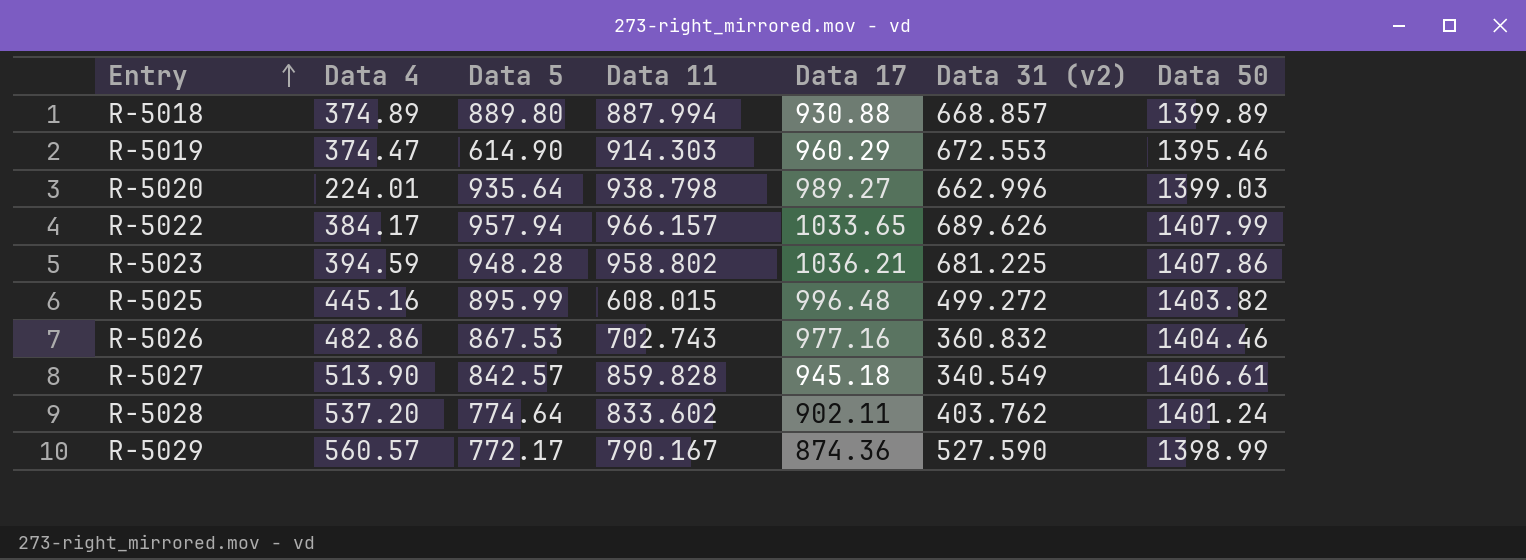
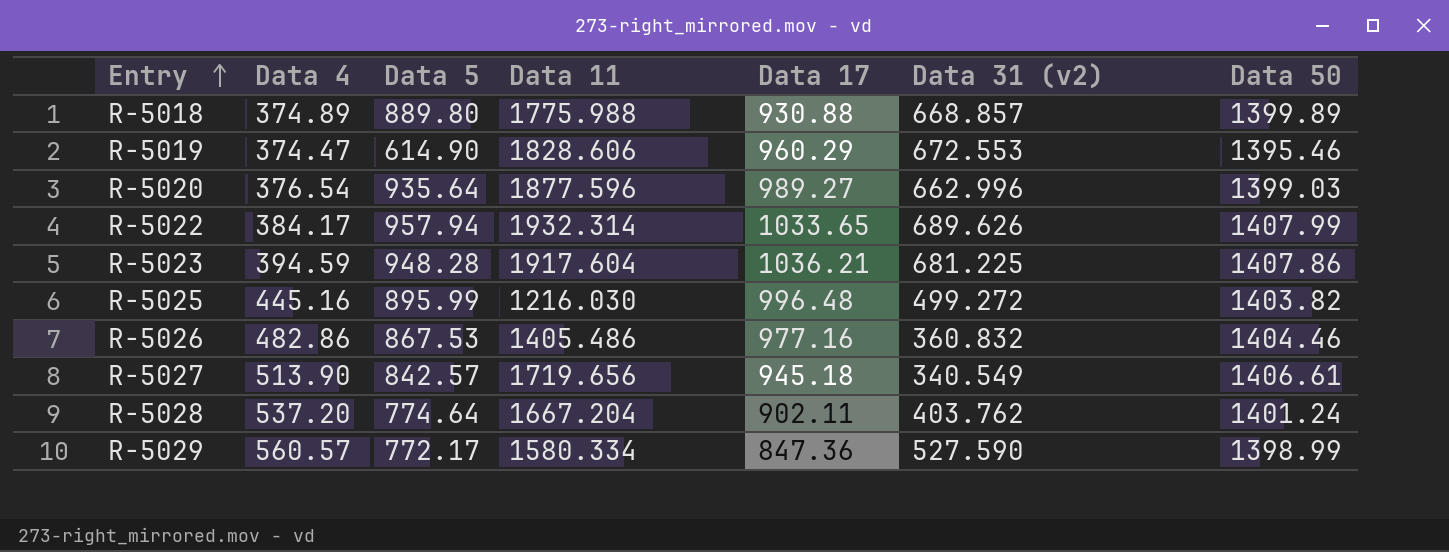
R-5018 | Data 11: 887.994 -> 1775.988
R-5019 | Data 11: 914.303 -> 1828.606
R-5020 | Data 4: 224.01 -> 376.54
R-5020 | Data 11: 938.798 -> 1877.596
R-5022 | Data 11: 966.157 -> 1932.314
R-5023 | Data 11: 958.802 -> 1917.604
R-5025 | Data 11: 608.015 -> 1216.030
R-5026 | Data 11: 702.743 -> 1405.486
R-5027 | Data 11: 859.828 -> 1719.656
R-5028 | Data 11: 833.602 -> 1667.204
R-5029 | Data 11: 790.167 -> 1580.334
R-5029 | Data 17: 874.36 -> 847.36

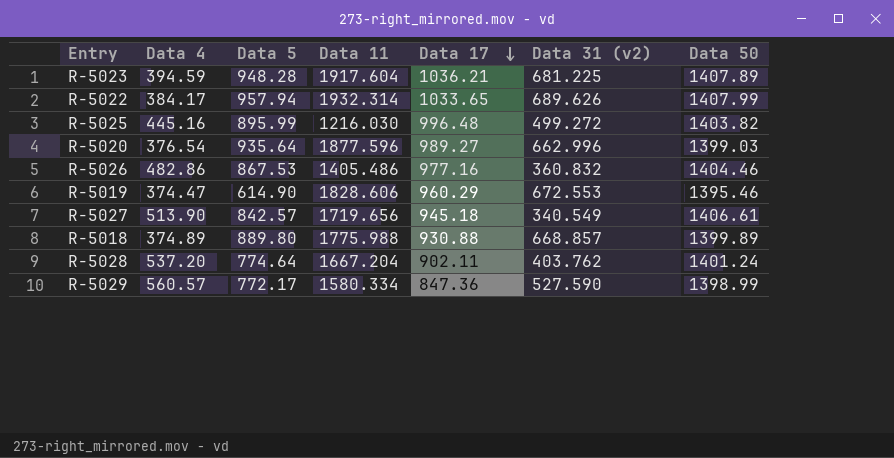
row order: Entry ascending -> Data 17 descending
R-5023 | Data 50: 1407.86 -> 1407.89

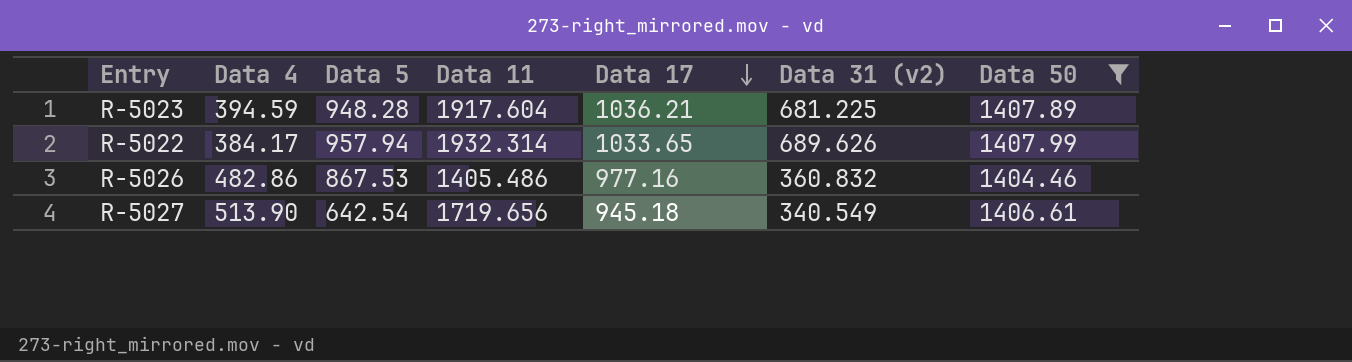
filter: none -> Data 50 >= 1404.46
R-5027 | Data 5: 842.57 -> 642.54

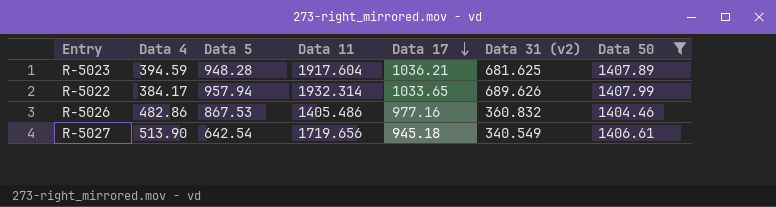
R-5023 | Data 31 (v2): 681.225 -> 681.625

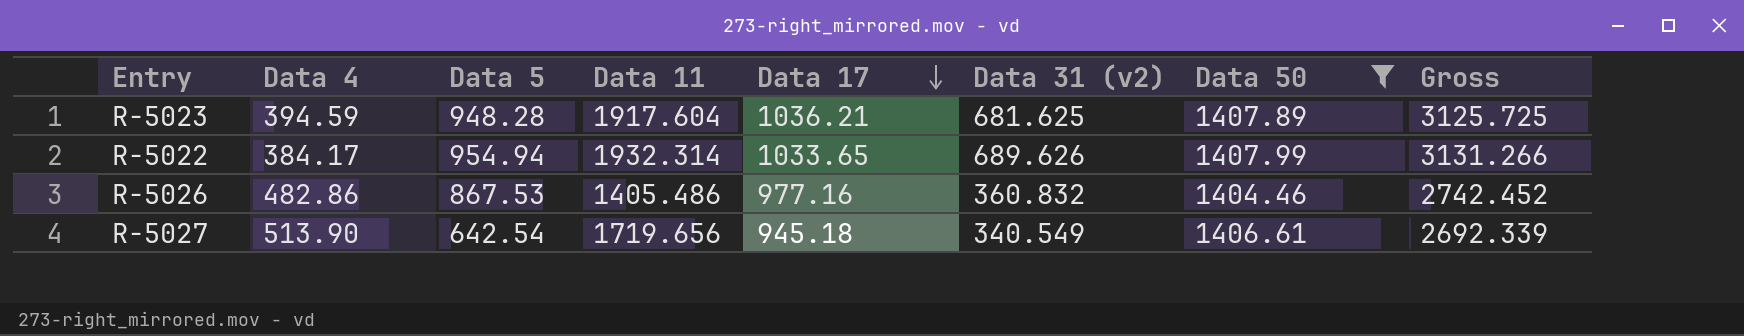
column Gross | formula: none -> [Data 17] + [Data 31 (v2)] + [Data 50]
R-5022 | Data 5: 957.94 -> 954.94

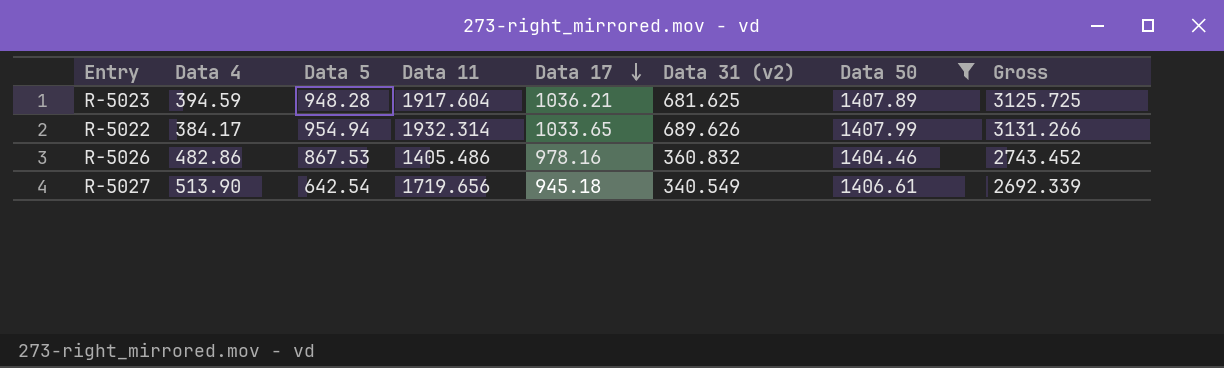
R-5026 | Data 17: 977.16 -> 978.16
R-5026 | Gross: 2742.452 -> 2743.452

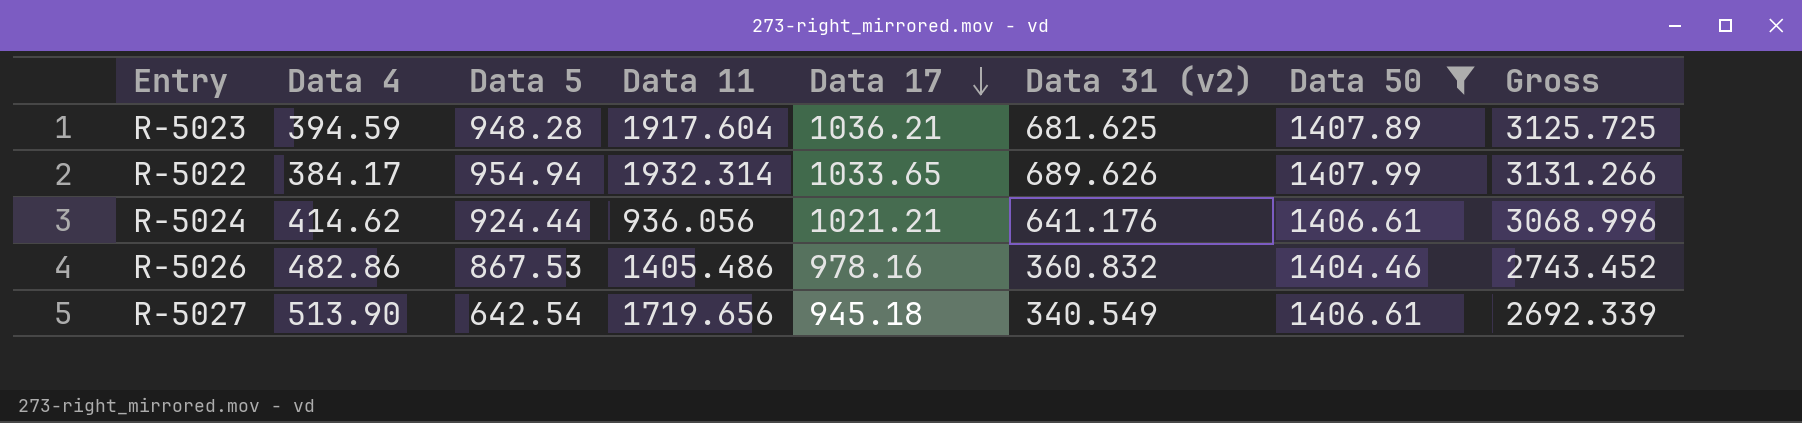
row R-5024: none -> 414.62 | 924.44 | 936.056 | 1021.21 | 641.176 | 1406.61 | 3068.996

